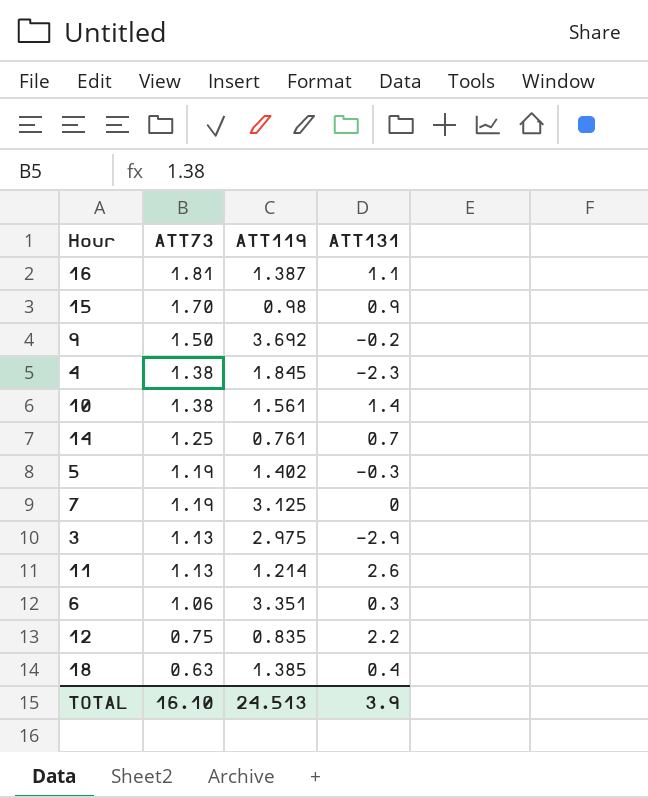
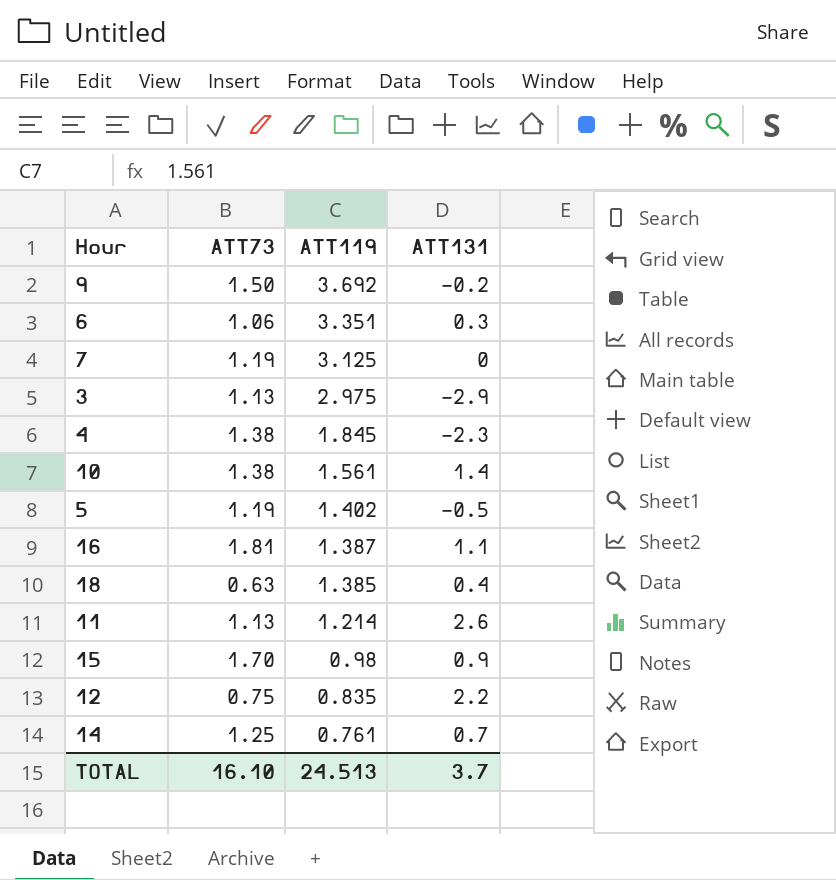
row order: ATT73 descending -> ATT119 descending
5 | ATT131: -0.3 -> -0.5
TOTAL | ATT131: 3.9 -> 3.7

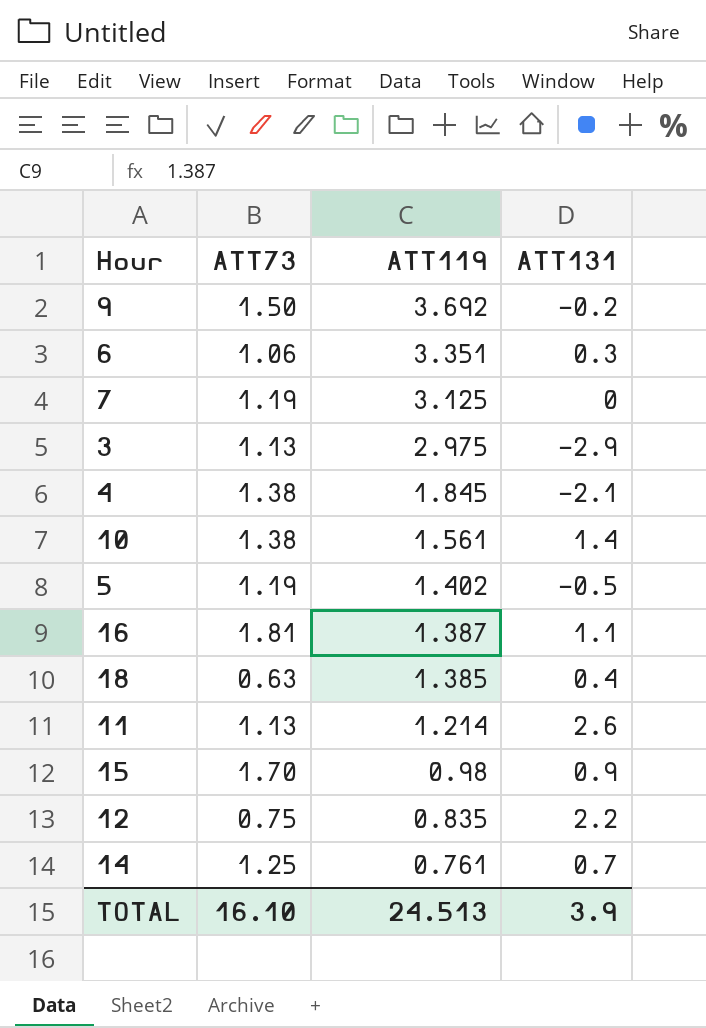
4 | ATT131: -2.3 -> -2.1
TOTAL | ATT131: 3.7 -> 3.9

